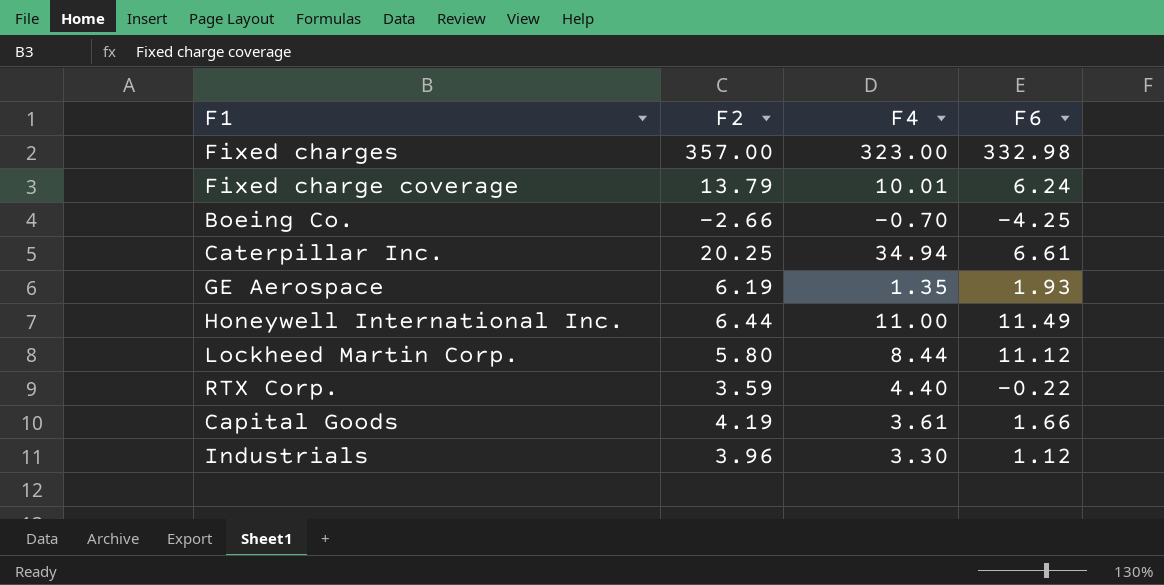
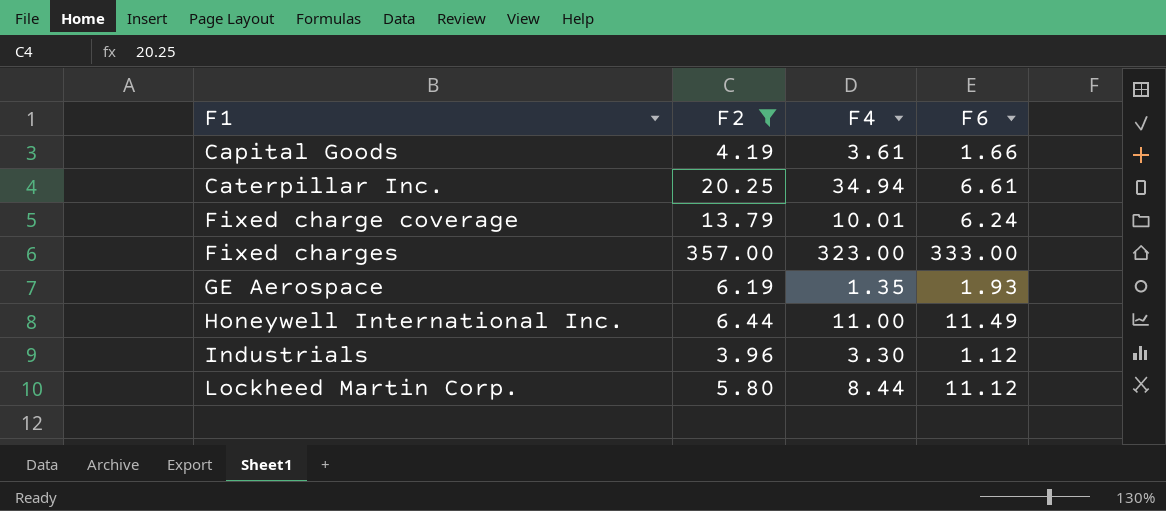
filter: none -> F2 >= 3.96
row order: none -> F1 ascending
Fixed charges | F6: 332.98 -> 333.00

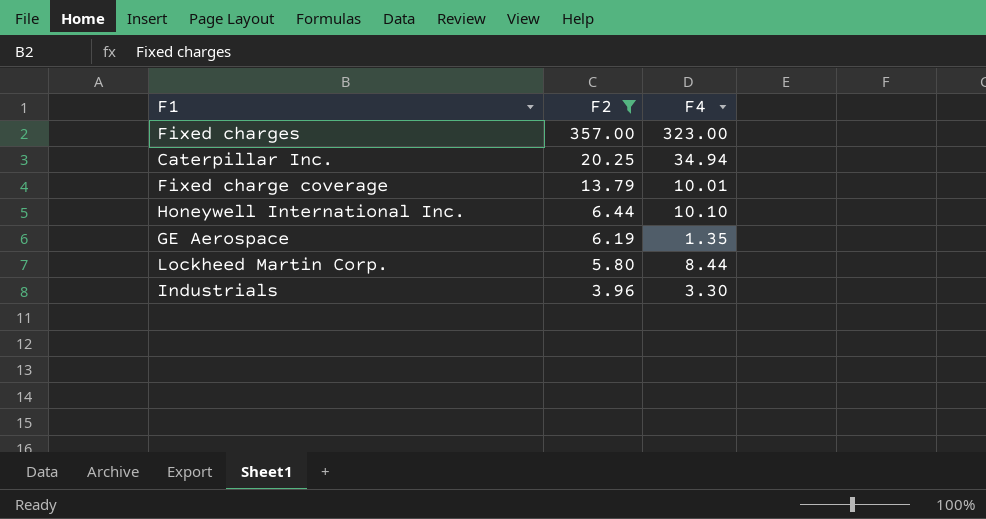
row order: F1 ascending -> F2 descending
column F6 | position: 4 -> none
row Capital Goods: 4.19 | 3.61 | 1.66 -> none
Honeywell International Inc. | F4: 11.00 -> 10.10

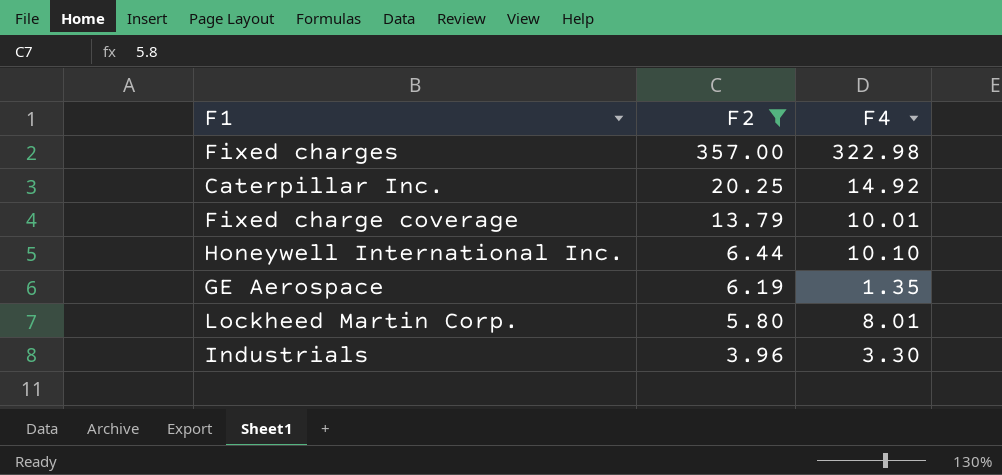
Fixed charges | F4: 323.00 -> 322.98
Caterpillar Inc. | F4: 34.94 -> 14.92
Lockheed Martin Corp. | F4: 8.44 -> 8.01

